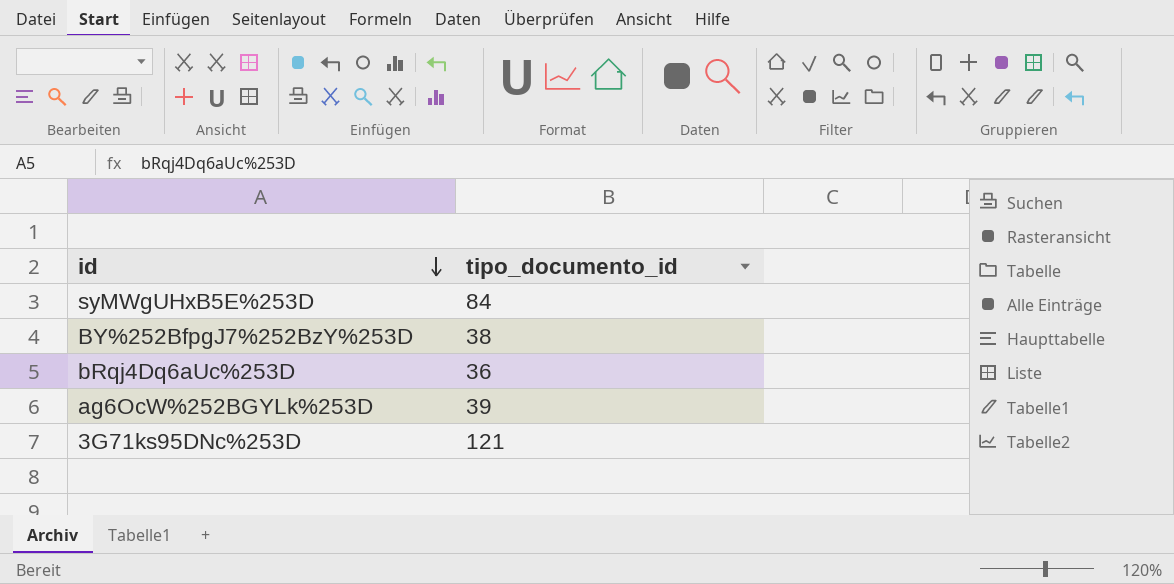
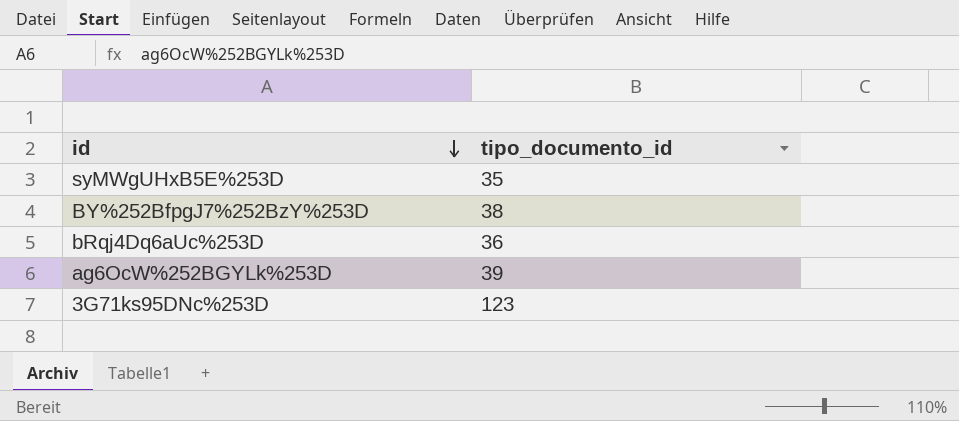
syMWgUHxB5E%253D | tipo_documento_id: 84 -> 35
3G71ks95DNc%253D | tipo_documento_id: 121 -> 123

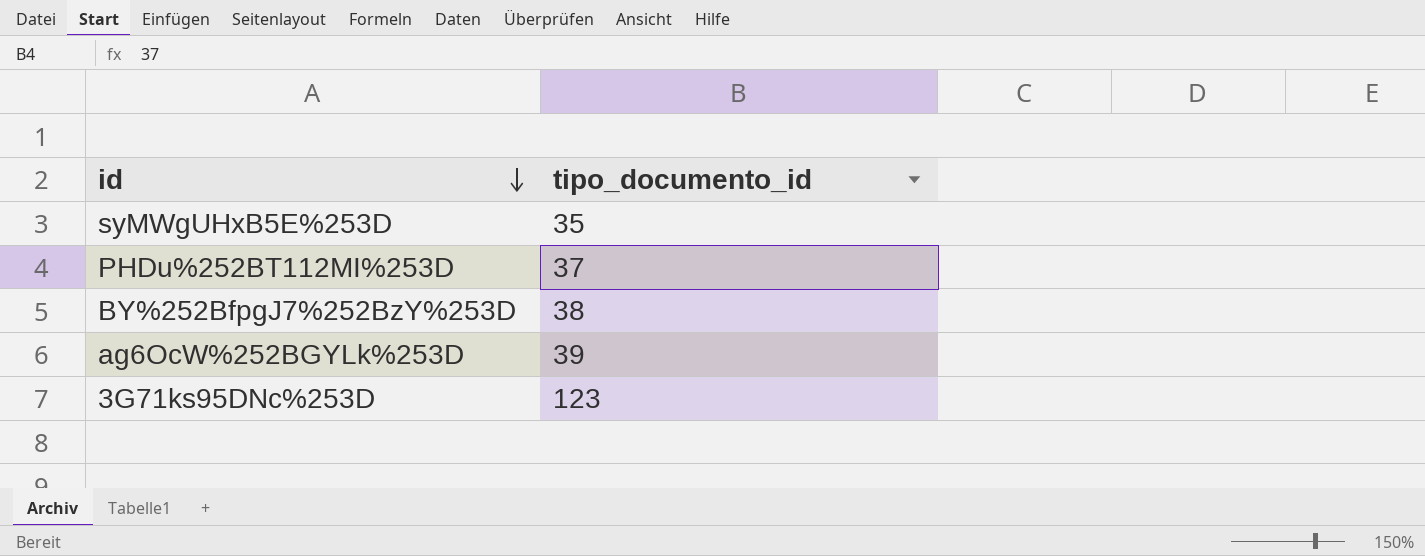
row bRqj4Dq6aUc%253D: 36 -> none
row PHDu%252BT112MI%253D: none -> 37

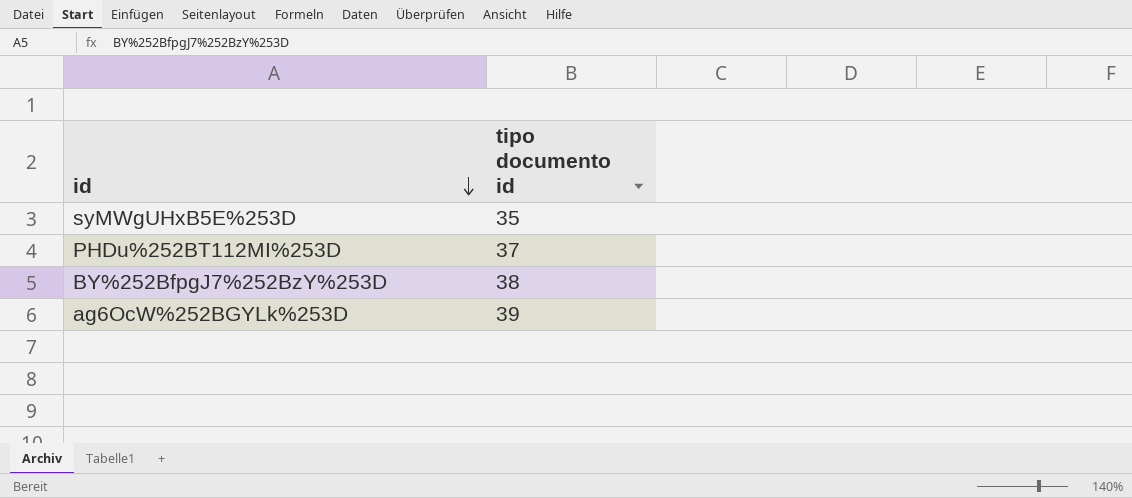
column name: tipo_documento_id -> tipo documento id
row 3G71ks95DNc%253D: 123 -> none

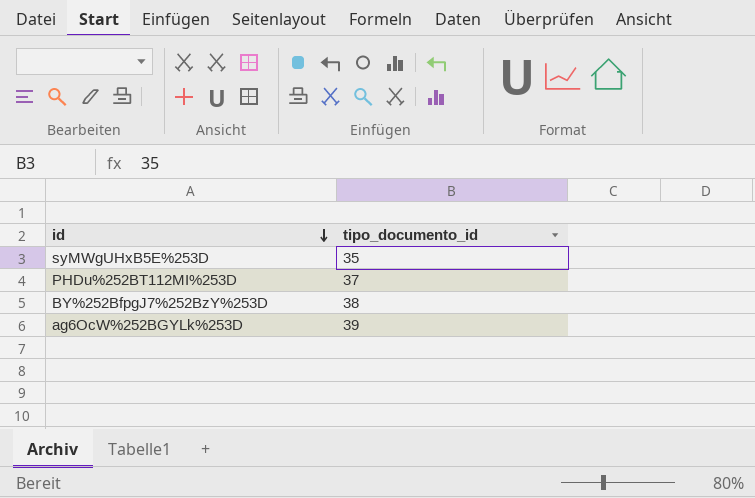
column name: tipo documento id -> tipo_documento_id

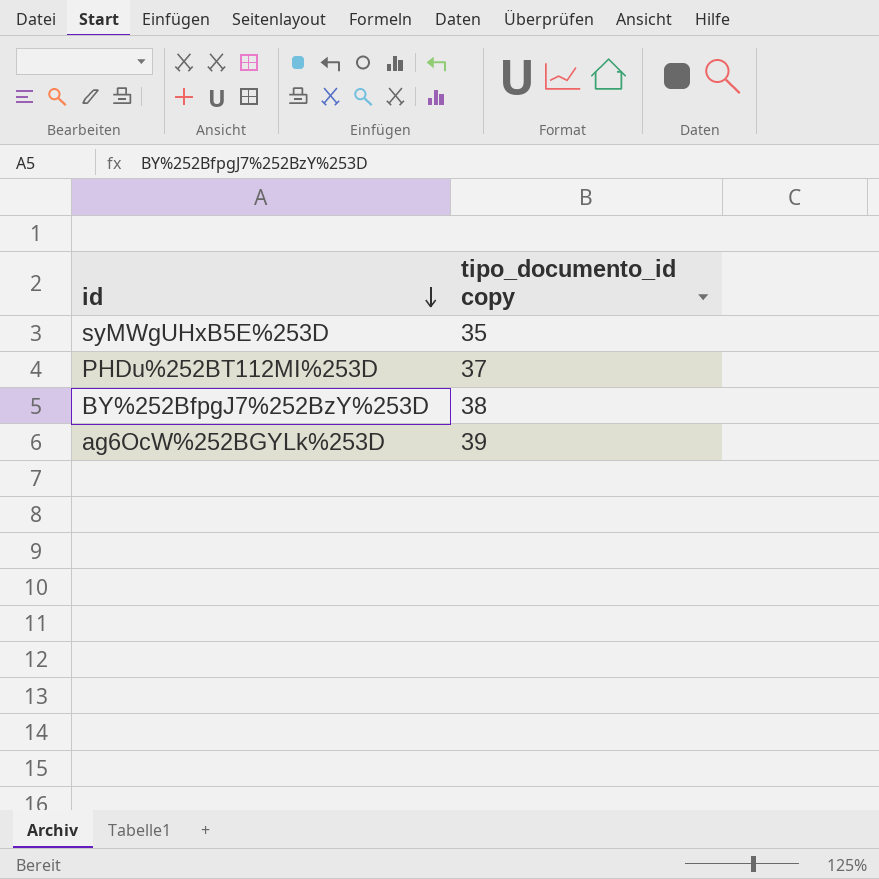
column name: tipo_documento_id -> tipo_documento_id copy

